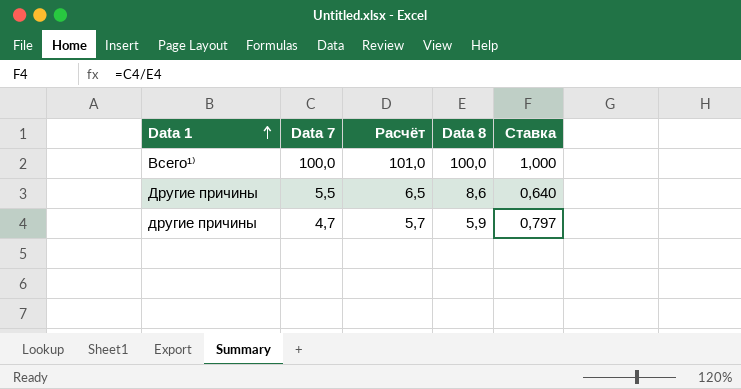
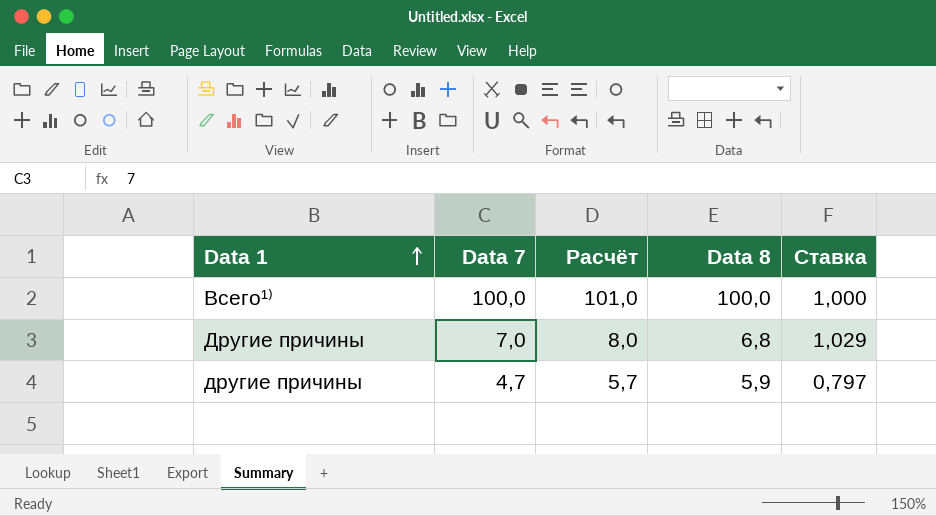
Другие причины | Data 7: 5,5 -> 7,0
Другие причины | Расчёт: 6,5 -> 8,0
Другие причины | Data 8: 8,6 -> 6,8
Другие причины | Ставка: 0,640 -> 1,029

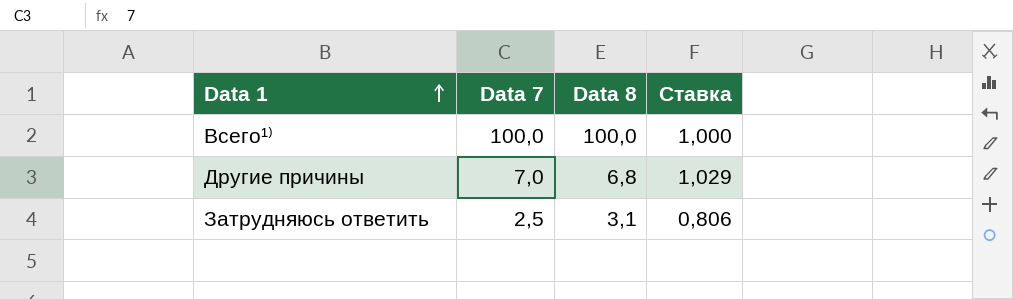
column Расчёт | formula: [Data 7] + 1 -> none
row другие причины: 4,7 | 5,7 | 5,9 | 0,797 -> none
row Затрудняюсь ответить: none -> 2,5 | 3,1 | 0,806

